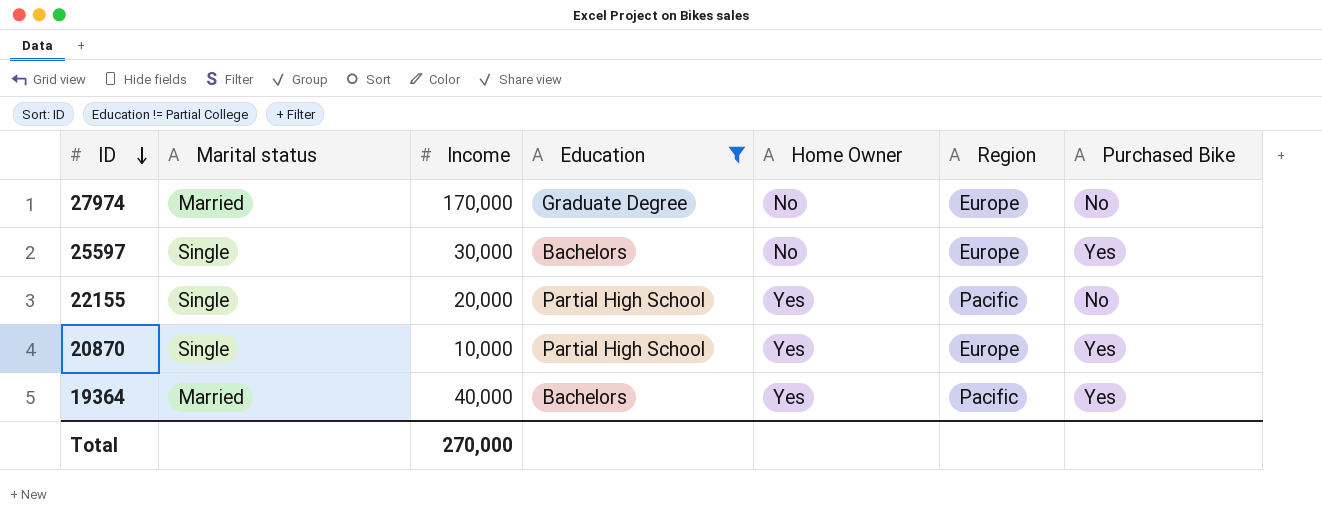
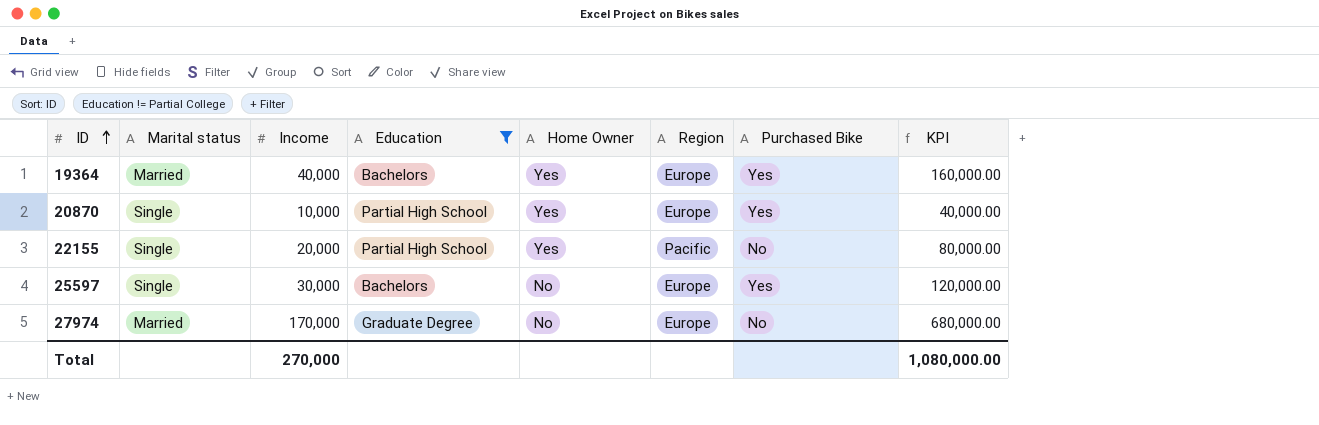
row order: ID descending -> ID ascending
column KPI | formula: none -> [Income] * 4
19364 | Region: Pacific -> Europe

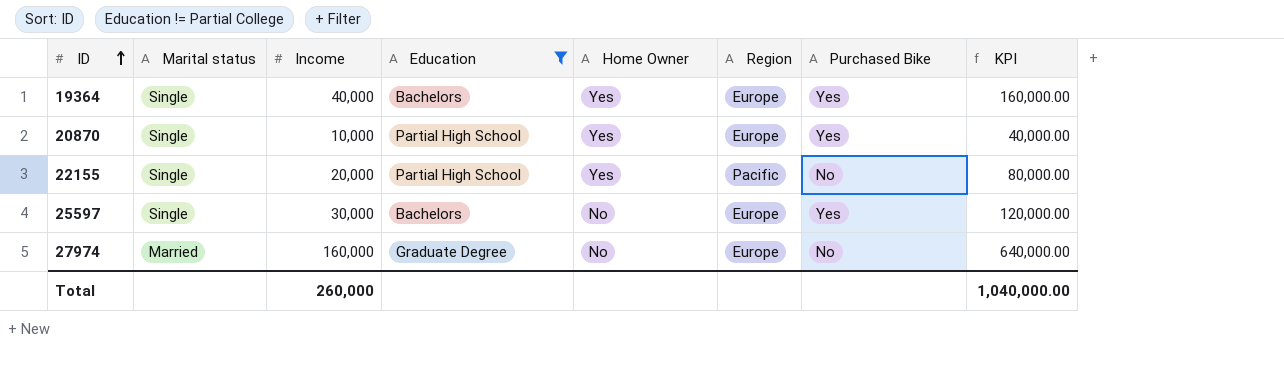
19364 | Marital status: Married -> Single
27974 | Income: 170,000 -> 160,000
27974 | KPI: 680,000.00 -> 640,000.00
Total | Income: 270,000 -> 260,000
Total | KPI: 1,080,000.00 -> 1,040,000.00

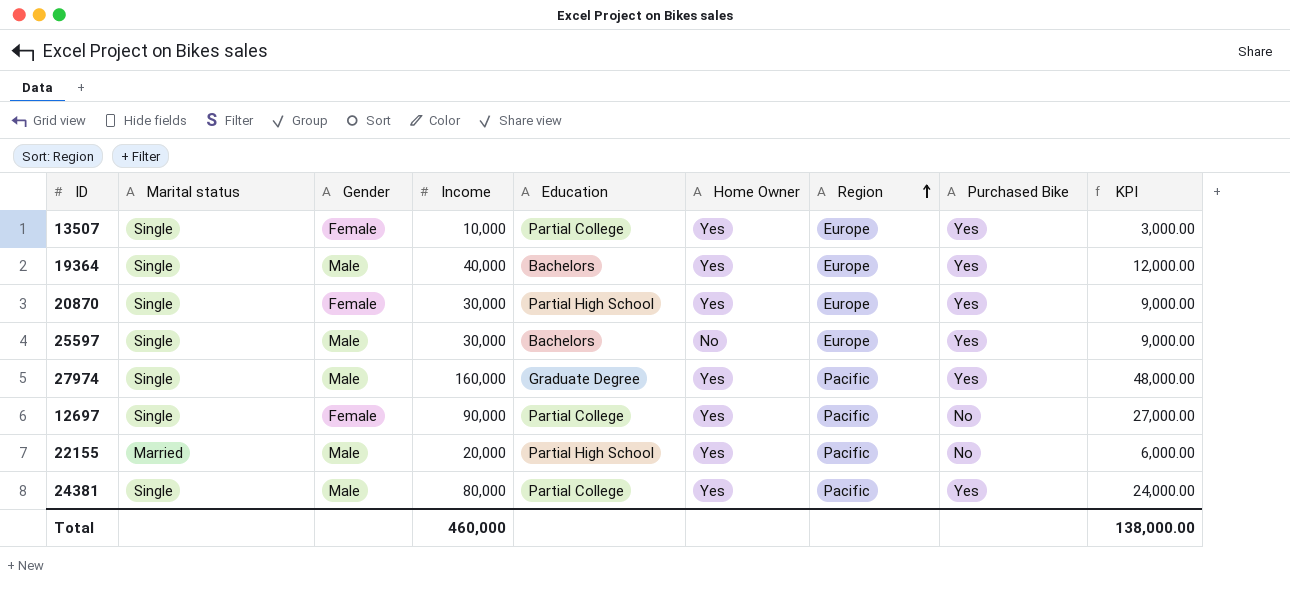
filter: Education != Partial College -> none
row order: ID ascending -> Region ascending
column Gender | position: none -> 3
column KPI | formula: [Income] * 4 -> [Income] * 0.3
20870 | Income: 10,000 -> 30,000
27974 | Marital status: Married -> Single
27974 | Home Owner: No -> Yes
27974 | Region: Europe -> Pacific
27974 | Purchased Bike: No -> Yes
22155 | Marital status: Single -> Married
Total | Income: 260,000 -> 460,000
Total | KPI: 1,040,000.00 -> 138,000.00

